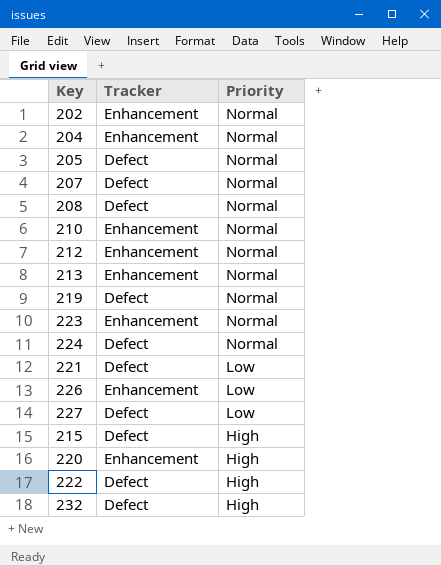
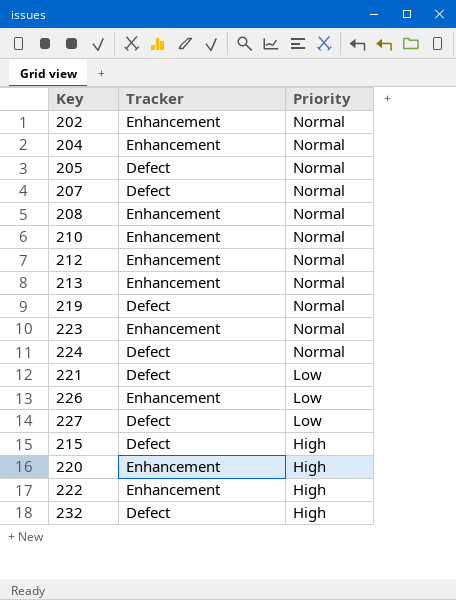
208 | Tracker: Defect -> Enhancement
222 | Tracker: Defect -> Enhancement

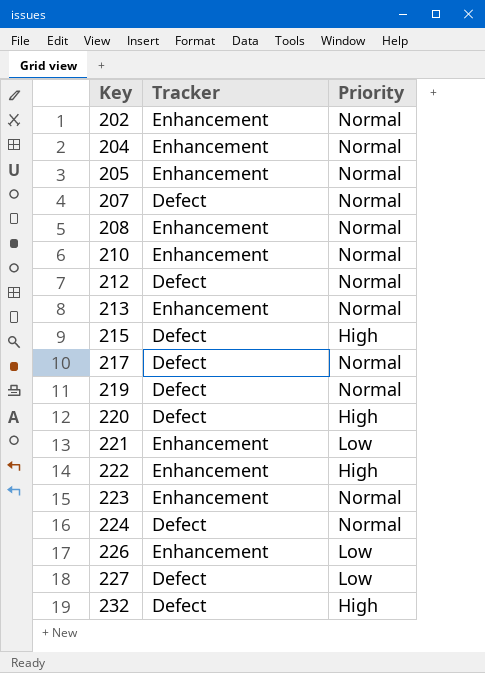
row order: Priority descending -> Key ascending
205 | Tracker: Defect -> Enhancement
212 | Tracker: Enhancement -> Defect
row 217: none -> Defect | Normal
220 | Tracker: Enhancement -> Defect
221 | Tracker: Defect -> Enhancement

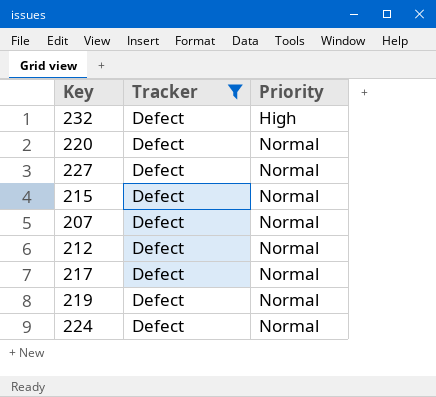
filter: none -> Tracker = Defect
row order: Key ascending -> Priority ascending
220 | Priority: High -> Normal
227 | Priority: Low -> Normal
215 | Priority: High -> Normal

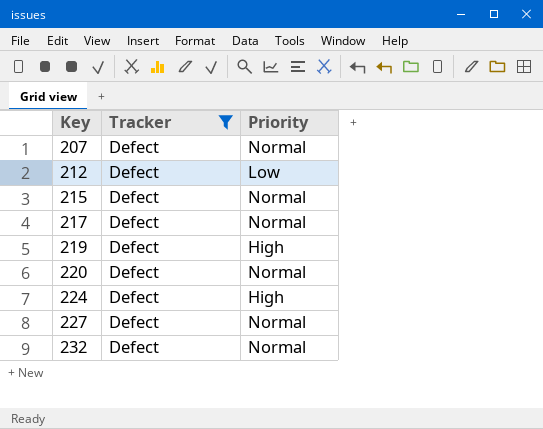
row order: Priority ascending -> Key ascending
212 | Priority: Normal -> Low
219 | Priority: Normal -> High
224 | Priority: Normal -> High
232 | Priority: High -> Normal

